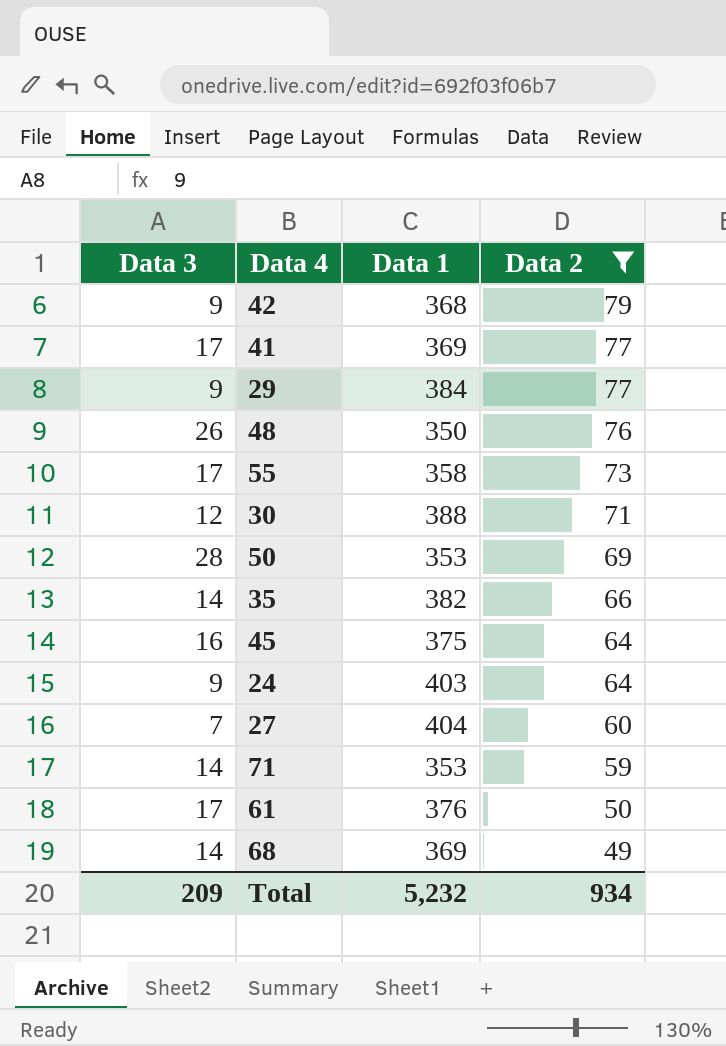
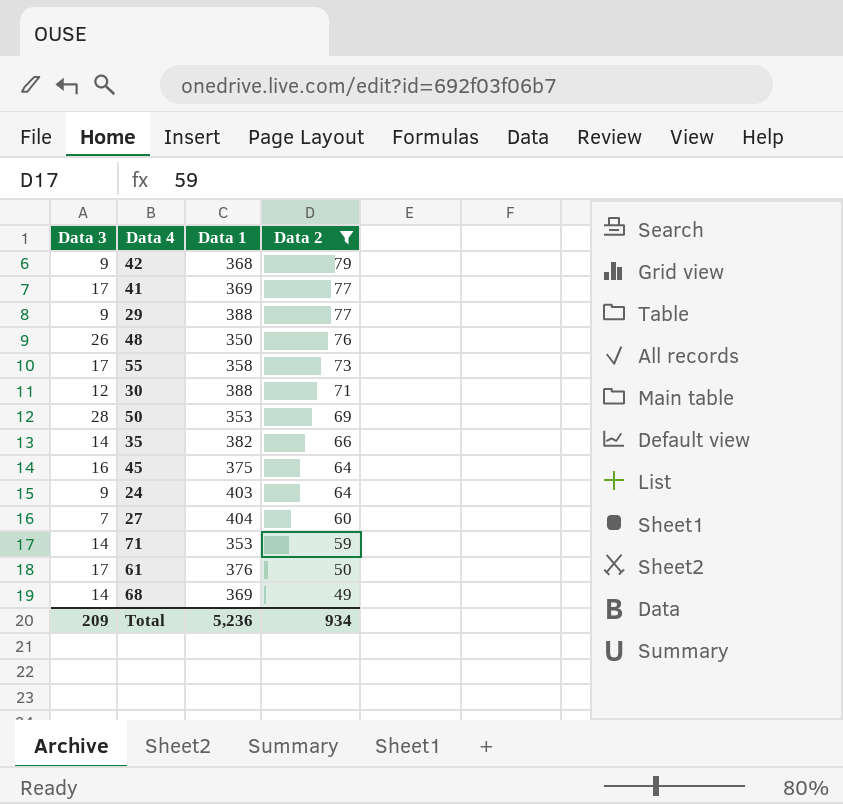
29 | Data 1: 384 -> 388
Total | Data 1: 5,232 -> 5,236

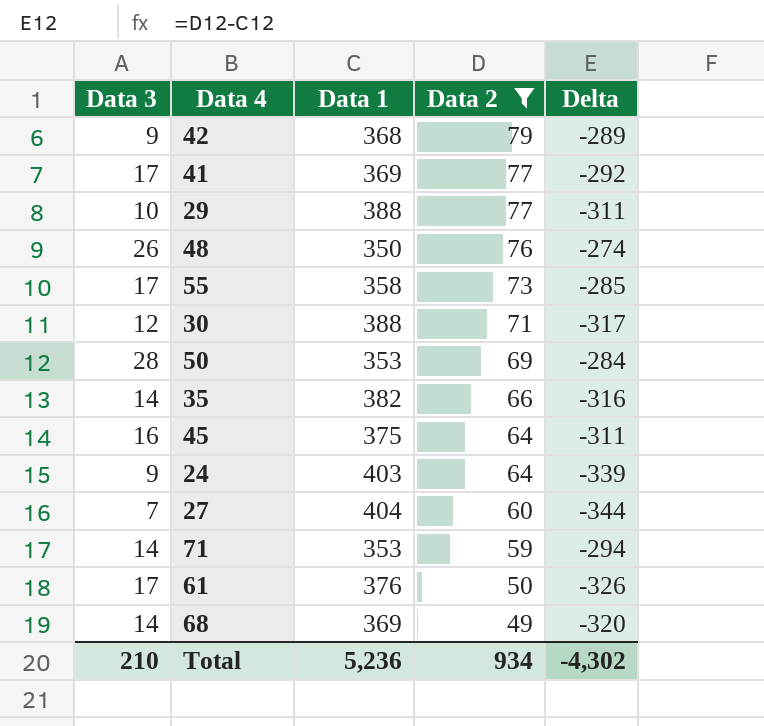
column Delta | formula: none -> [Data 2] - [Data 1]
29 | Data 3: 9 -> 10
Total | Data 3: 209 -> 210

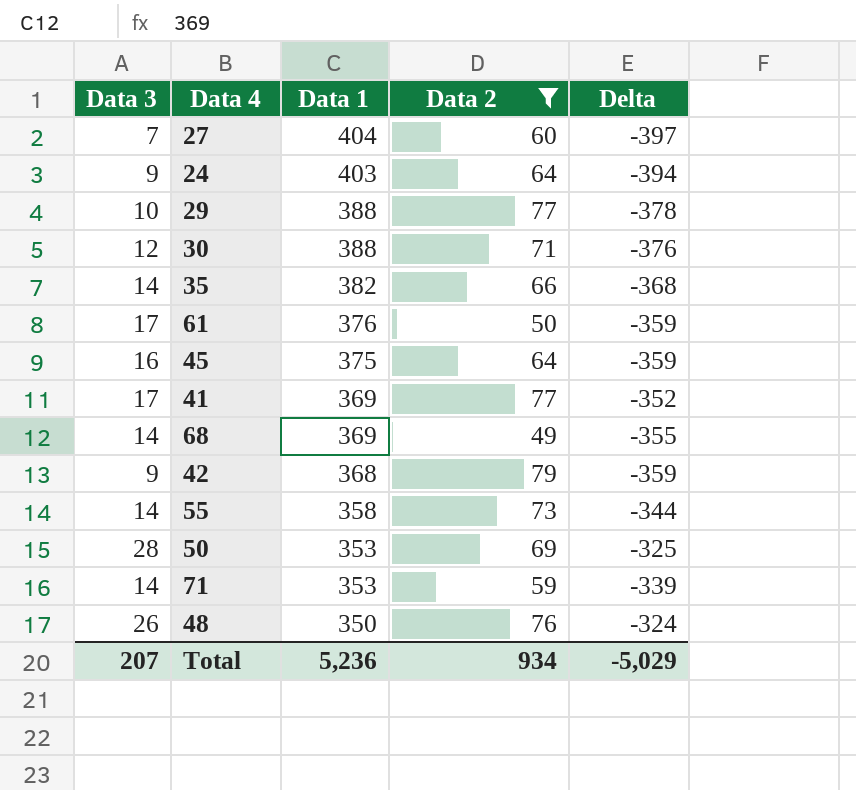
row order: Data 2 descending -> Data 1 descending
column Delta | formula: [Data 2] - [Data 1] -> [Data 3] - [Data 1]
55 | Data 3: 17 -> 14
Total | Data 3: 210 -> 207
Total | Delta: -4,302 -> -5,029

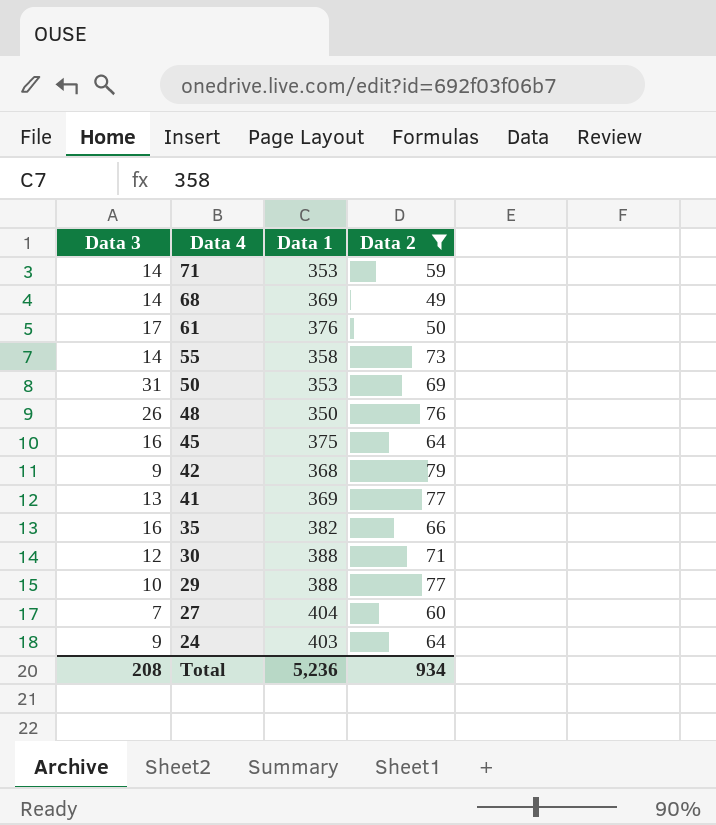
row order: Data 1 descending -> Data 4 descending
column Delta | formula: [Data 3] - [Data 1] -> none
50 | Data 3: 28 -> 31
41 | Data 3: 17 -> 13
35 | Data 3: 14 -> 16
Total | Data 3: 207 -> 208

